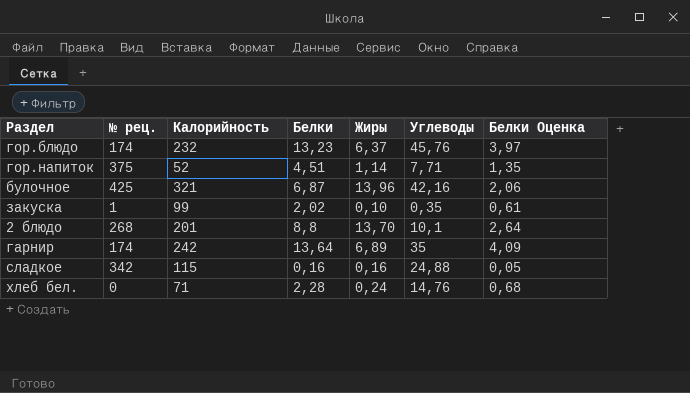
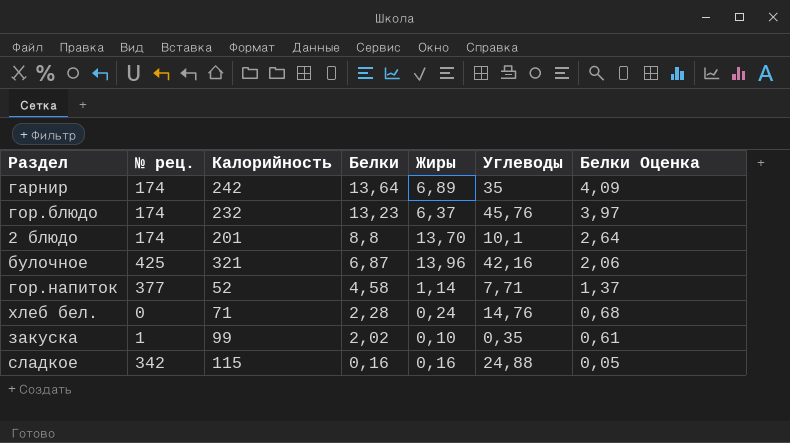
row order: none -> Белки descending
2 блюдо | № рец.: 268 -> 174
гор.напиток | № рец.: 375 -> 377
гор.напиток | Белки: 4,51 -> 4,58
гор.напиток | Белки Оценка: 1,35 -> 1,37

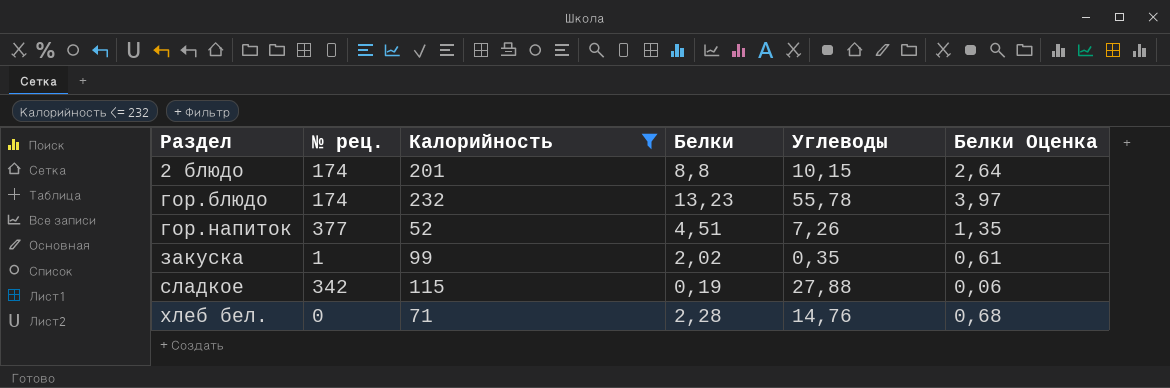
filter: none -> Калорийность <= 232
row order: Белки descending -> Раздел ascending
column Жиры | position: 5 -> none
2 блюдо | Углеводы: 10,1 -> 10,15
гор.блюдо | Углеводы: 45,76 -> 55,78
гор.напиток | Белки: 4,58 -> 4,51
гор.напиток | Углеводы: 7,71 -> 7,26
гор.напиток | Белки Оценка: 1,37 -> 1,35
сладкое | Белки: 0,16 -> 0,19
сладкое | Углеводы: 24,88 -> 27,88
сладкое | Белки Оценка: 0,05 -> 0,06

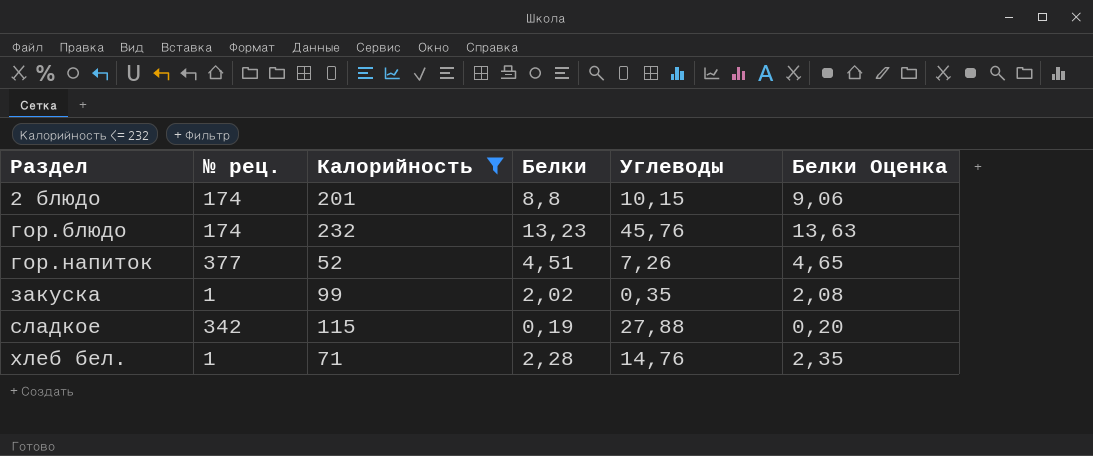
column Белки Оценка | formula: [Белки] * 0,3 -> [Белки] * 1,03
гор.блюдо | Углеводы: 55,78 -> 45,76
хлеб бел. | № рец.: 0 -> 1

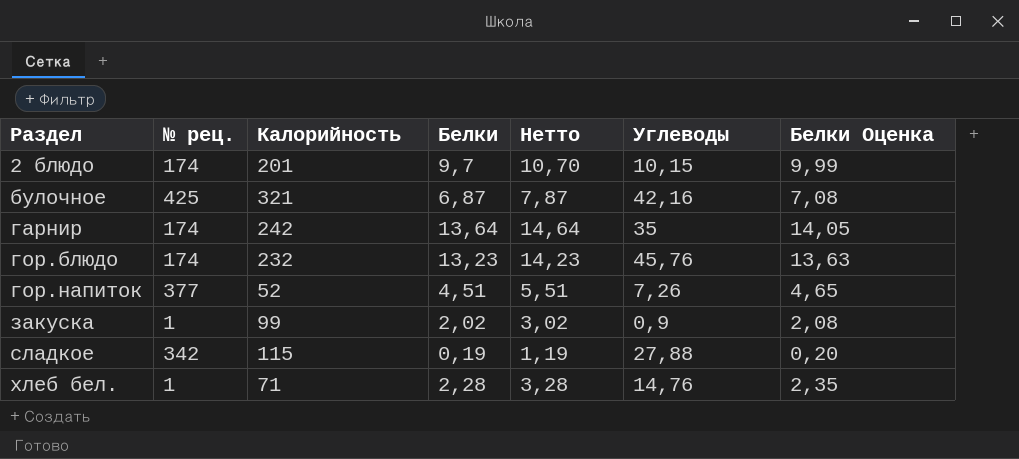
filter: Калорийность <= 232 -> none
column Нетто | formula: none -> [Белки] + 1
2 блюдо | Белки: 8,8 -> 9,7
2 блюдо | Белки Оценка: 9,06 -> 9,99
закуска | Углеводы: 0,35 -> 0,9

